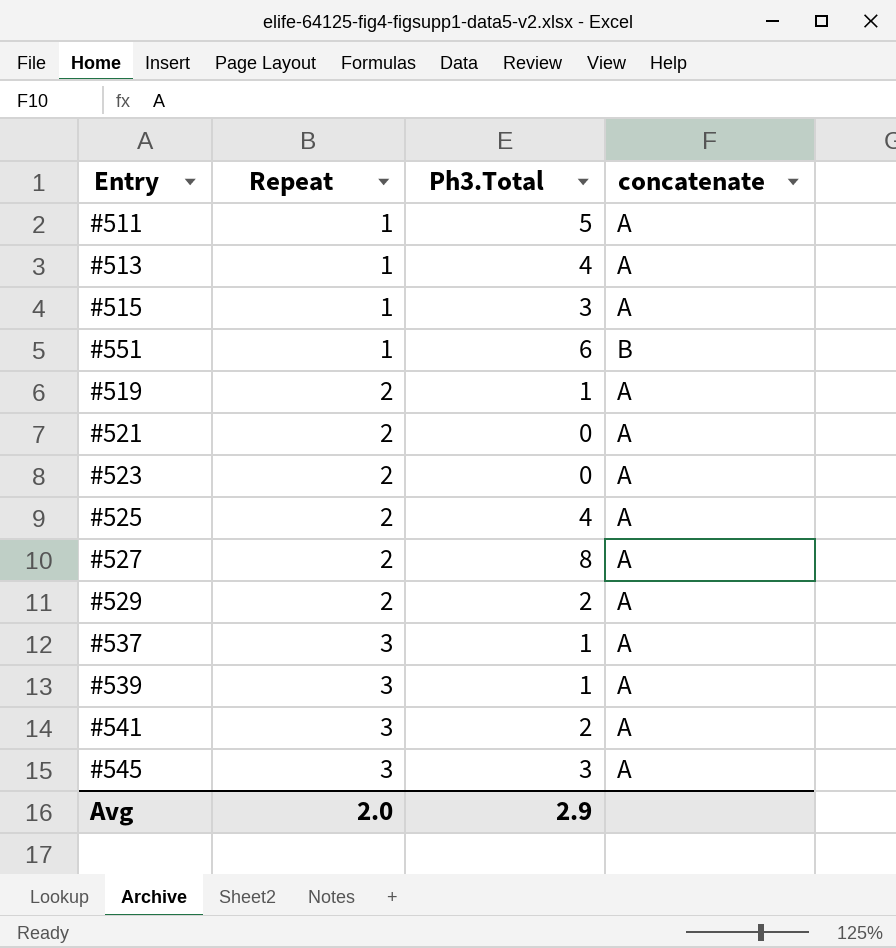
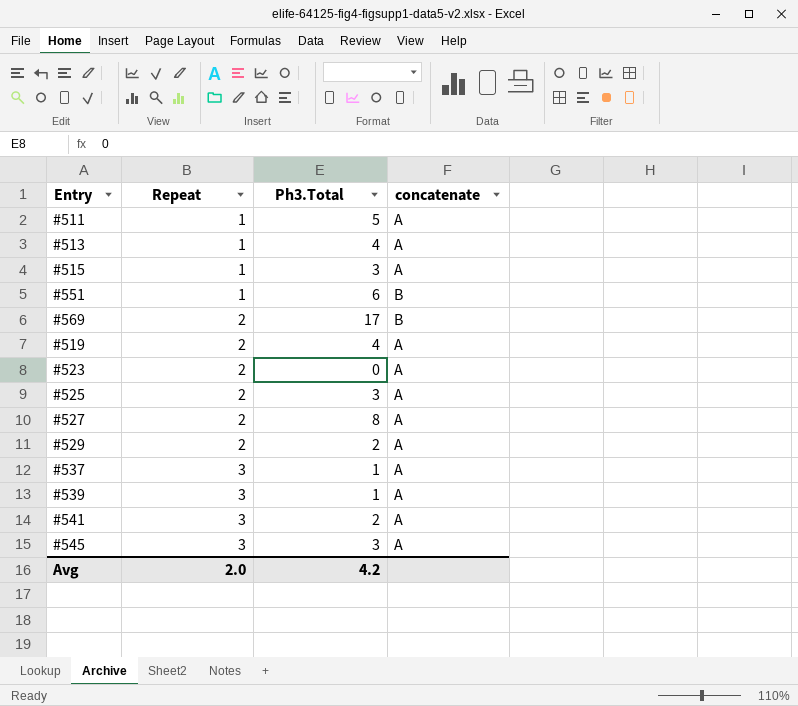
row #521: 2 | 0 | A -> none
row #569: none -> 2 | 17 | B
#519 | Ph3.Total: 1 -> 4
#525 | Ph3.Total: 4 -> 3
Avg | Ph3.Total: 2.9 -> 4.2

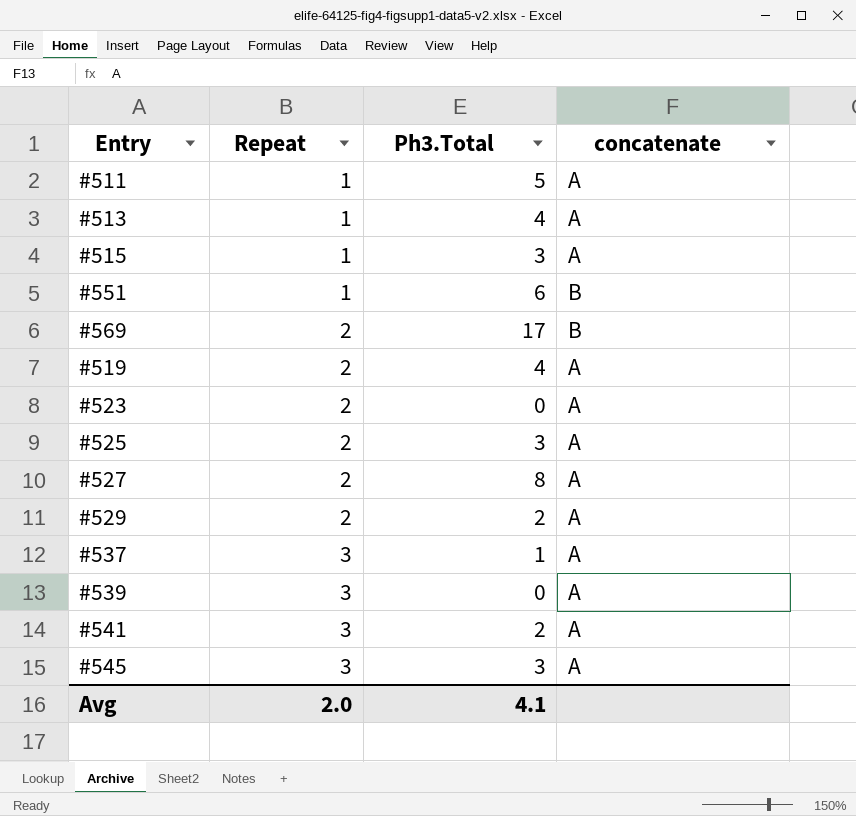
#539 | Ph3.Total: 1 -> 0
Avg | Ph3.Total: 4.2 -> 4.1

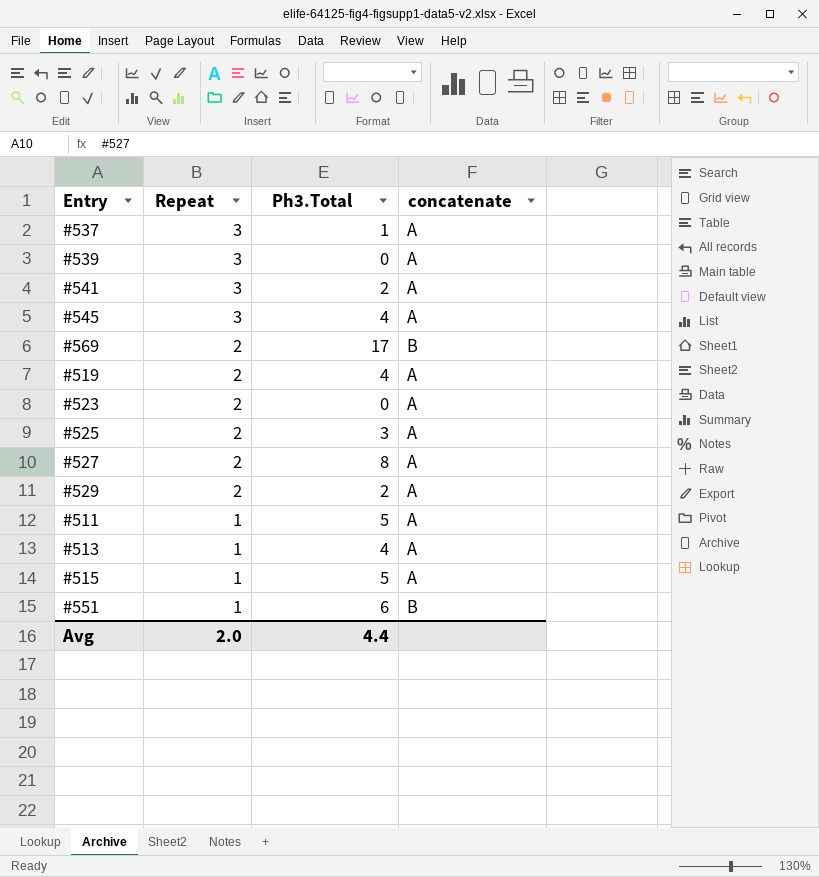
row order: Repeat ascending -> Repeat descending
#545 | Ph3.Total: 3 -> 4
#515 | Ph3.Total: 3 -> 5
Avg | Ph3.Total: 4.1 -> 4.4

